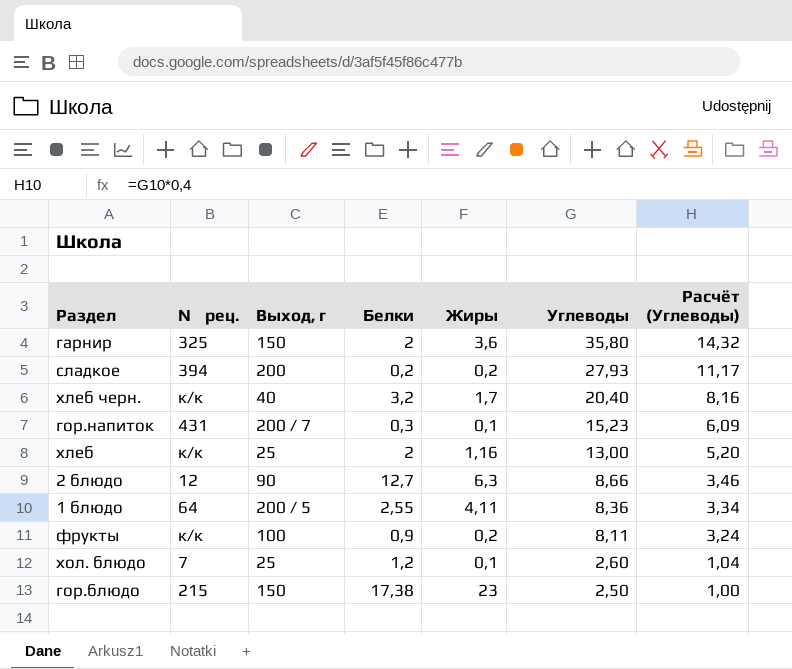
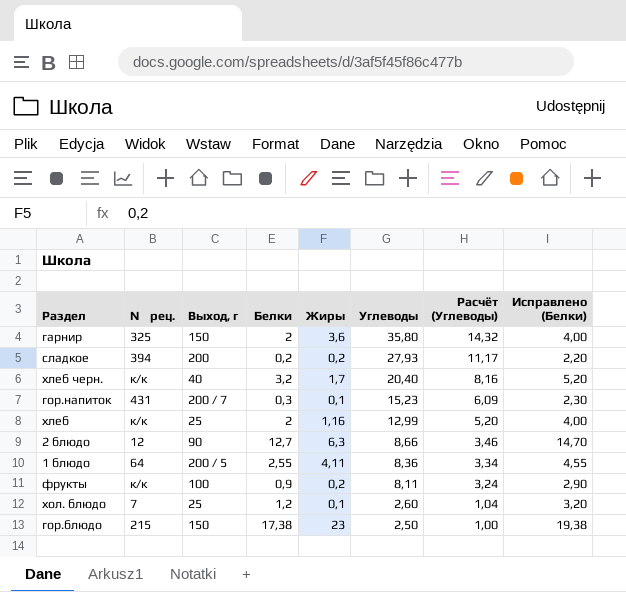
column Исправлено (Белки) | formula: none -> [Белки] + 2
хлеб | Углеводы: 13,00 -> 12,99

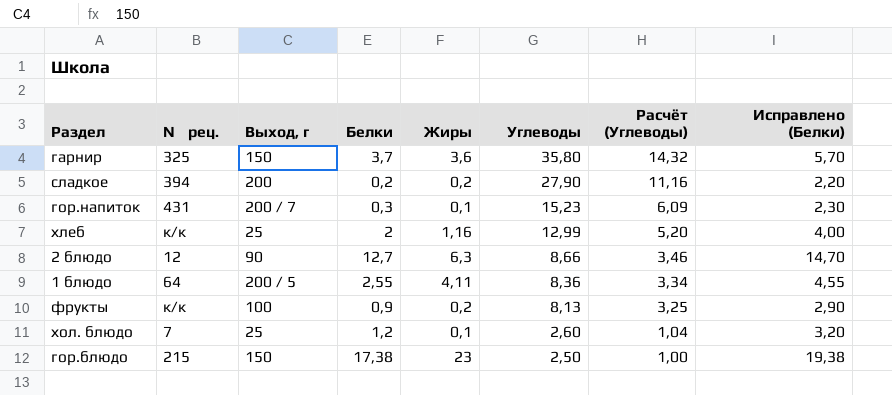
row хлеб черн.: к/к | 40 | 3,2 | 1,7 | 20,40 | 8,16 | 5,20 -> none
гарнир | Белки: 2 -> 3,7
гарнир | Исправлено (Белки): 4,00 -> 5,70
сладкое | Углеводы: 27,93 -> 27,90
сладкое | Расчёт (Углеводы): 11,17 -> 11,16
фрукты | Углеводы: 8,11 -> 8,13
фрукты | Расчёт (Углеводы): 3,24 -> 3,25

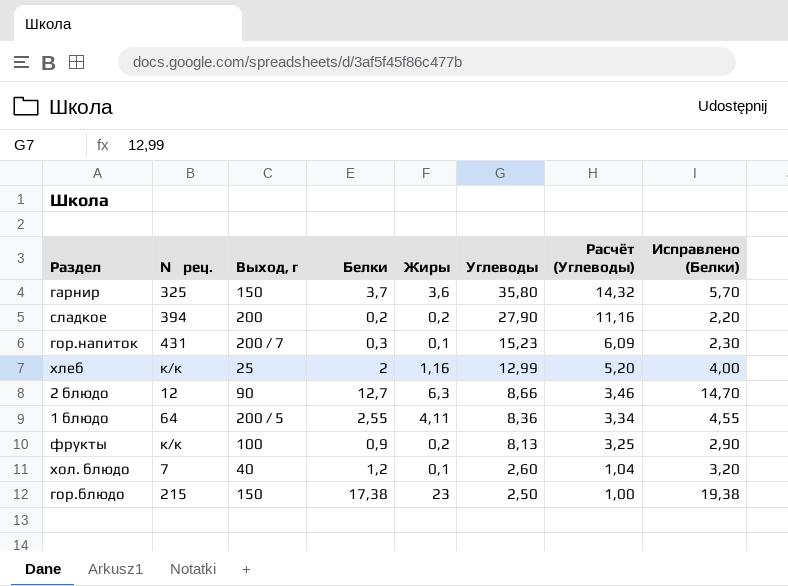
хол. блюдо | Выход, г: 25 -> 40

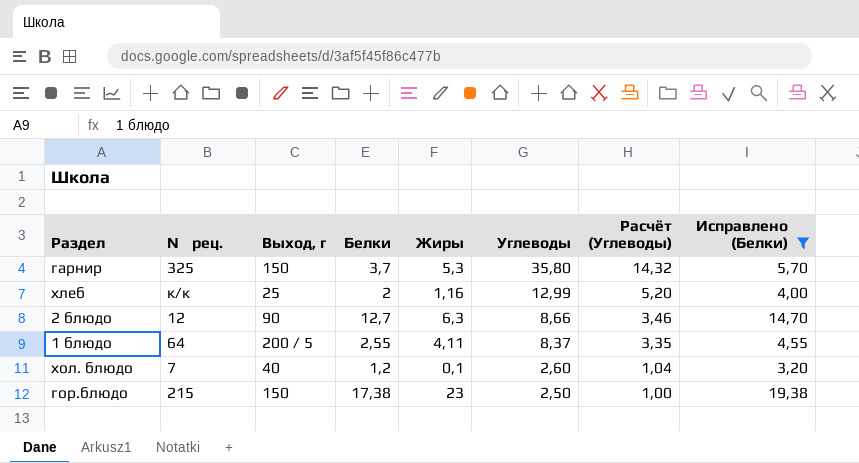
filter: none -> Исправлено (Белки) >= 3,20
гарнир | Жиры: 3,6 -> 5,3
1 блюдо | Углеводы: 8,36 -> 8,37
1 блюдо | Расчёт (Углеводы): 3,34 -> 3,35

